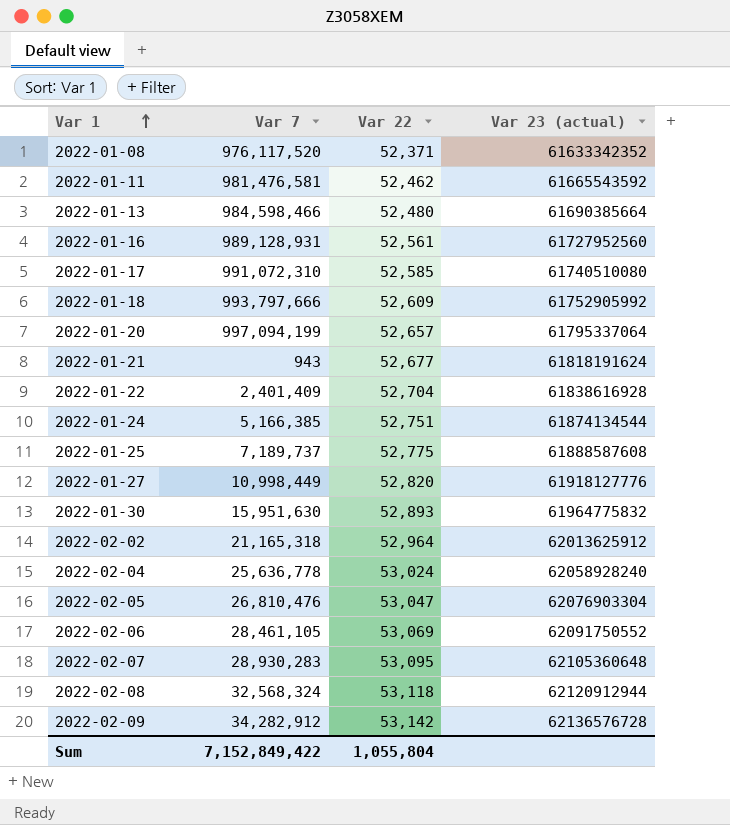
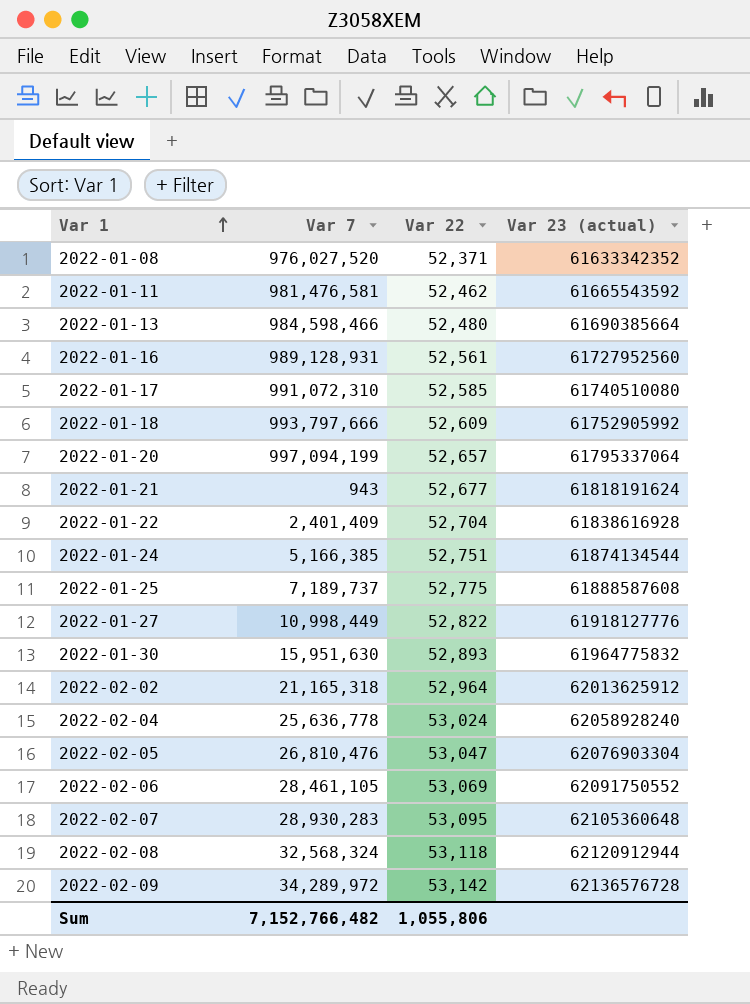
2022-01-08 | Var 7: 976,117,520 -> 976,027,520
2022-01-27 | Var 22: 52,820 -> 52,822
2022-02-09 | Var 7: 34,282,912 -> 34,289,972
Sum | Var 7: 7,152,849,422 -> 7,152,766,482
Sum | Var 22: 1,055,804 -> 1,055,806

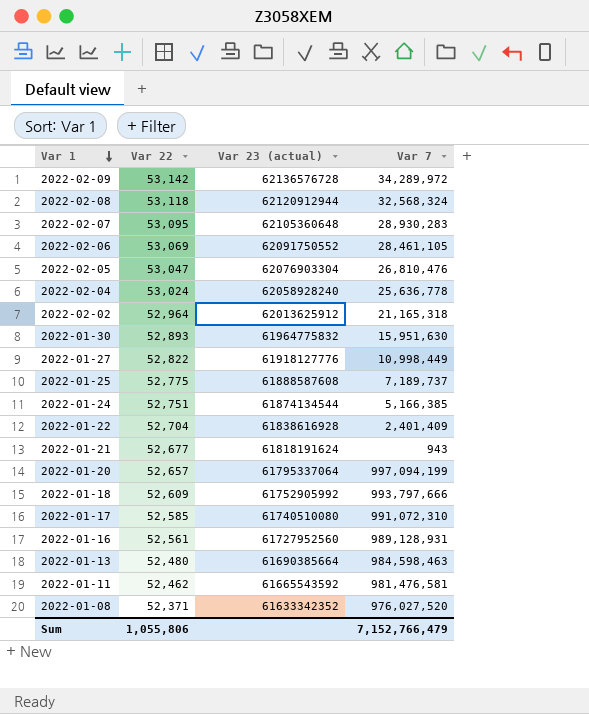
row order: Var 1 ascending -> Var 1 descending
column Var 7 | position: 2 -> 4
2022-01-13 | Var 7: 984,598,466 -> 984,598,463
Sum | Var 7: 7,152,766,482 -> 7,152,766,479

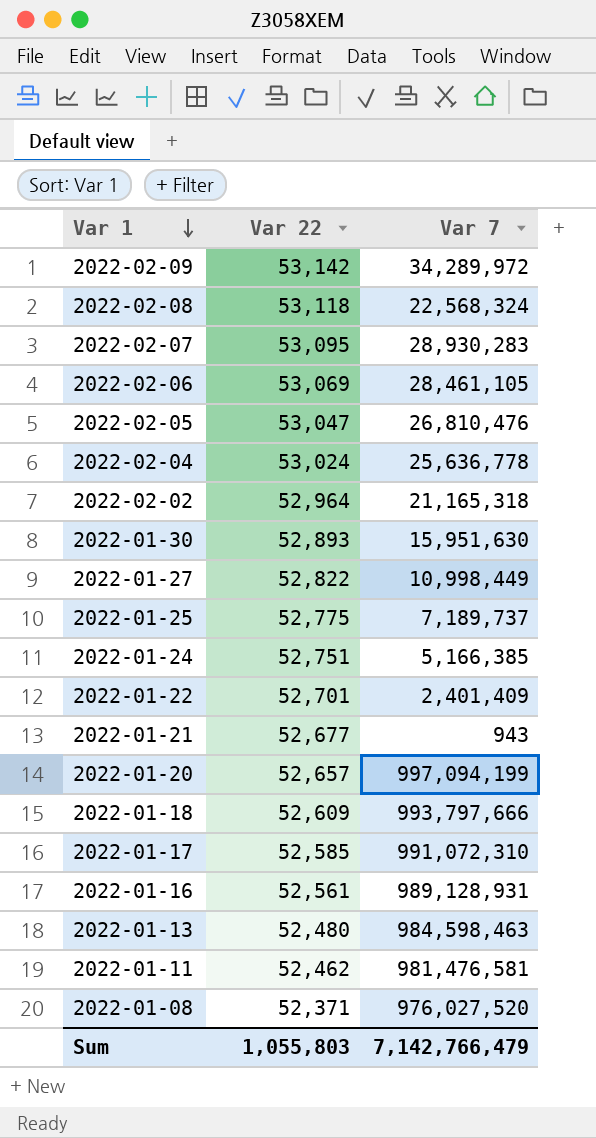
column Var 23 (actual) | position: 3 -> none
2022-02-08 | Var 7: 32,568,324 -> 22,568,324
2022-01-22 | Var 22: 52,704 -> 52,701
Sum | Var 22: 1,055,806 -> 1,055,803
Sum | Var 7: 7,152,766,479 -> 7,142,766,479

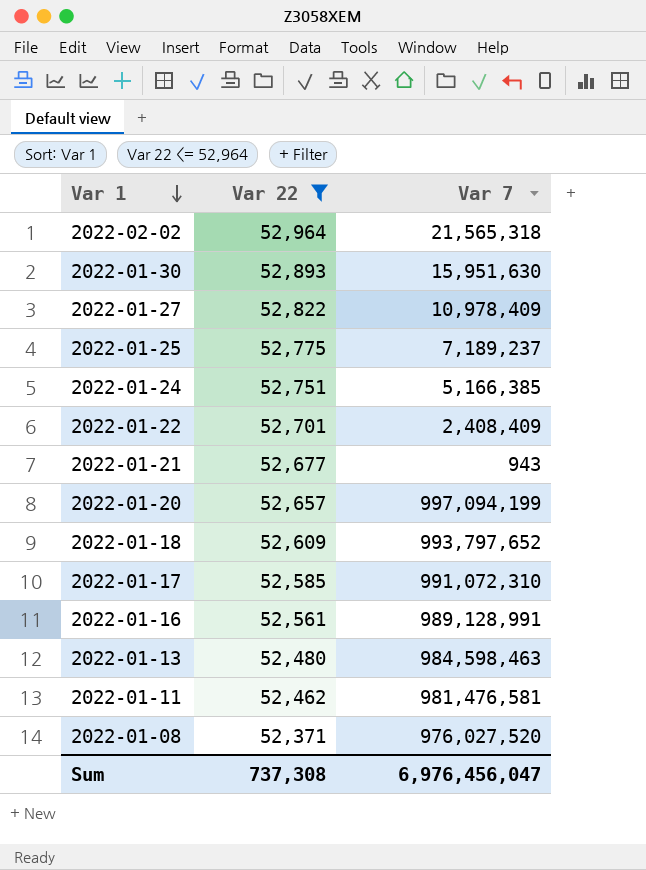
filter: none -> Var 22 <= 52,964
2022-02-02 | Var 7: 21,165,318 -> 21,565,318
2022-01-27 | Var 7: 10,998,449 -> 10,978,409
2022-01-25 | Var 7: 7,189,737 -> 7,189,237
2022-01-22 | Var 7: 2,401,409 -> 2,408,409
2022-01-18 | Var 7: 993,797,666 -> 993,797,652
2022-01-16 | Var 7: 989,128,931 -> 989,128,991
Sum | Var 22: 1,055,803 -> 737,308
Sum | Var 7: 7,142,766,479 -> 6,976,456,047

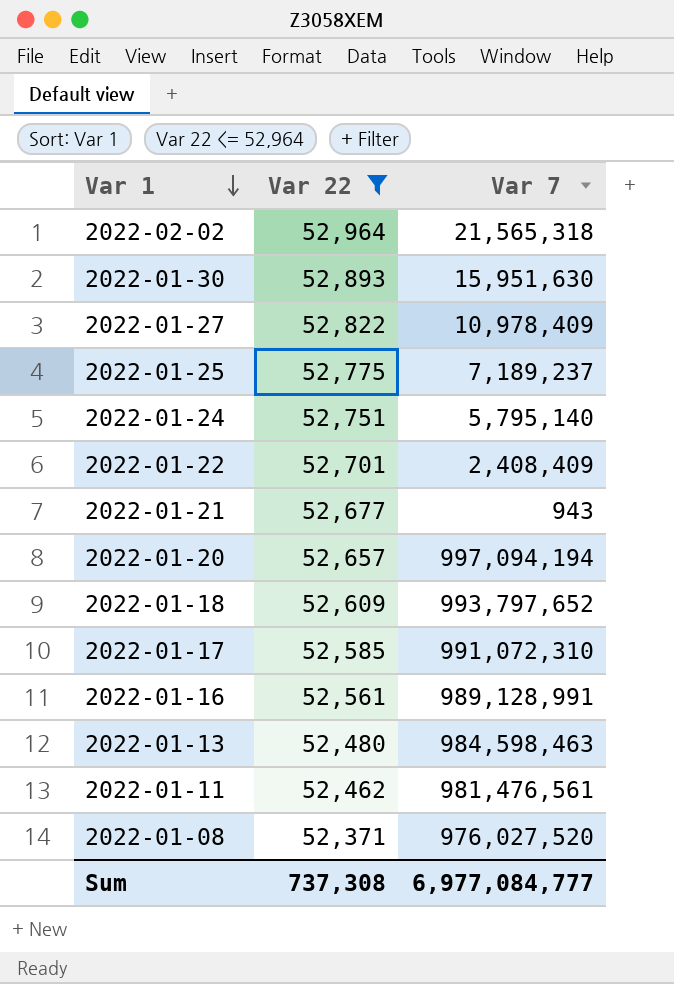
2022-01-24 | Var 7: 5,166,385 -> 5,795,140
2022-01-20 | Var 7: 997,094,199 -> 997,094,194
2022-01-11 | Var 7: 981,476,581 -> 981,476,561
Sum | Var 7: 6,976,456,047 -> 6,977,084,777

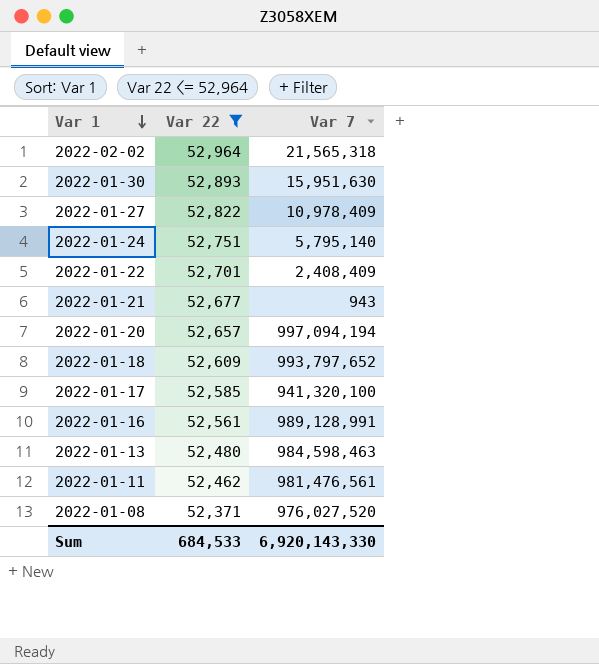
row 2022-01-25: 52,775 | 7,189,237 -> none
2022-01-17 | Var 7: 991,072,310 -> 941,320,100
Sum | Var 22: 737,308 -> 684,533
Sum | Var 7: 6,977,084,777 -> 6,920,143,330

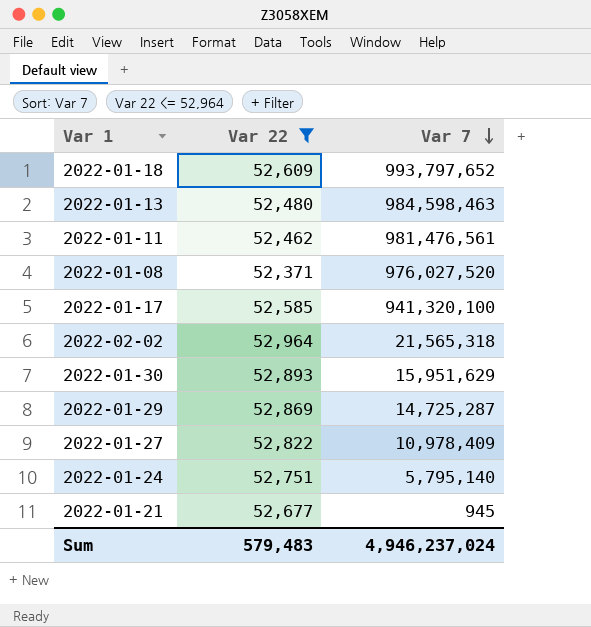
row order: Var 1 descending -> Var 7 descending
row 2022-01-22: 52,701 | 2,408,409 -> none
row 2022-01-20: 52,657 | 997,094,194 -> none
row 2022-01-16: 52,561 | 989,128,991 -> none
2022-01-30 | Var 7: 15,951,630 -> 15,951,629
row 2022-01-29: none -> 52,869 | 14,725,287
2022-01-21 | Var 7: 943 -> 945
Sum | Var 22: 684,533 -> 579,483
Sum | Var 7: 6,920,143,330 -> 4,946,237,024

